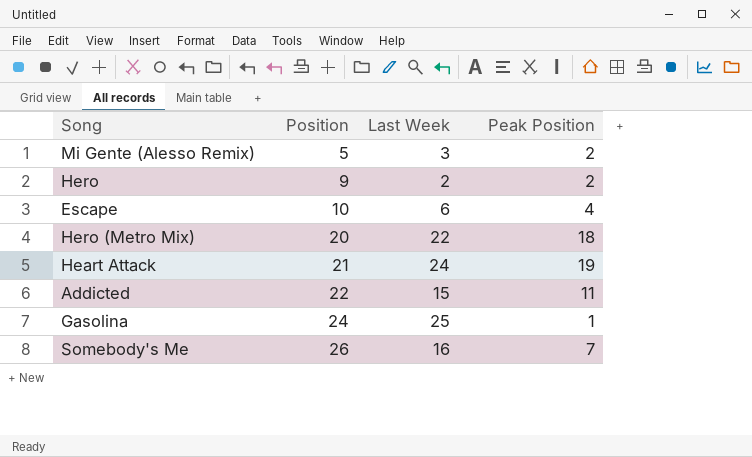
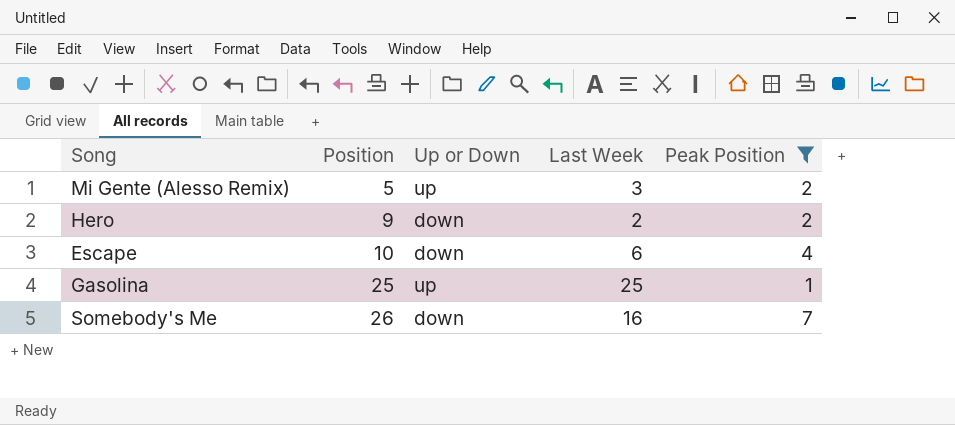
filter: none -> Peak Position <= 7
column Up or Down | position: none -> 3
Gasolina | Position: 24 -> 25

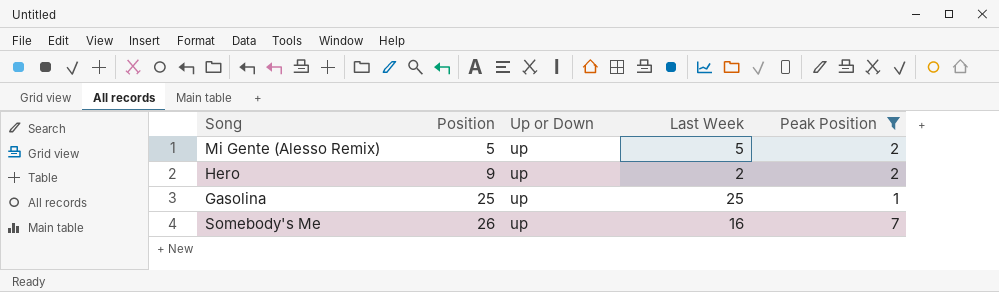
row Escape: 10 | down | 6 | 4 -> none
Mi Gente (Alesso Remix) | Last Week: 3 -> 5
Hero | Up or Down: down -> up
Somebody's Me | Up or Down: down -> up

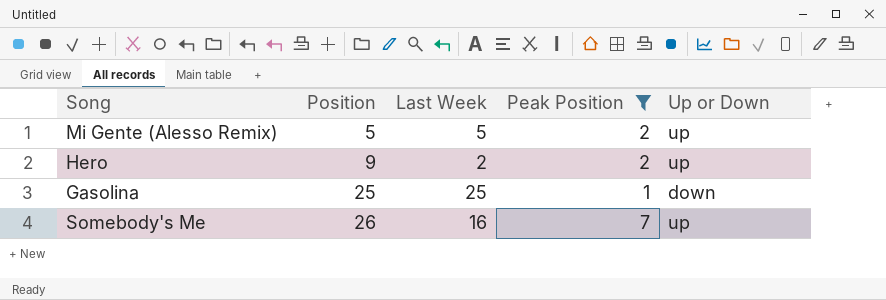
column Up or Down | position: 3 -> 5
Gasolina | Up or Down: up -> down

